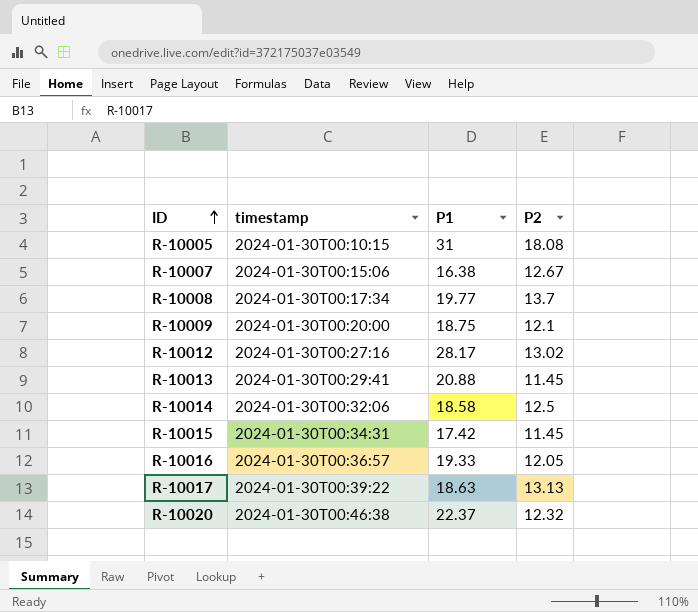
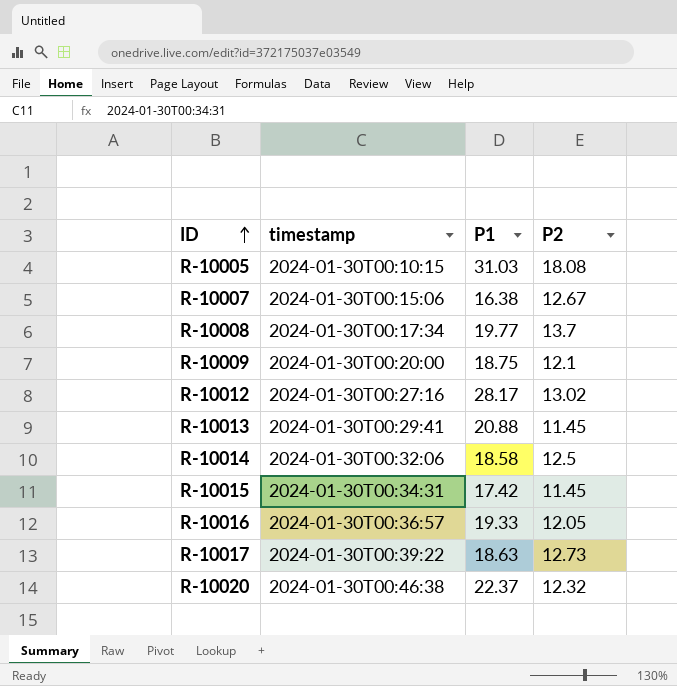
R-10005 | P1: 31 -> 31.03
R-10017 | P2: 13.13 -> 12.73

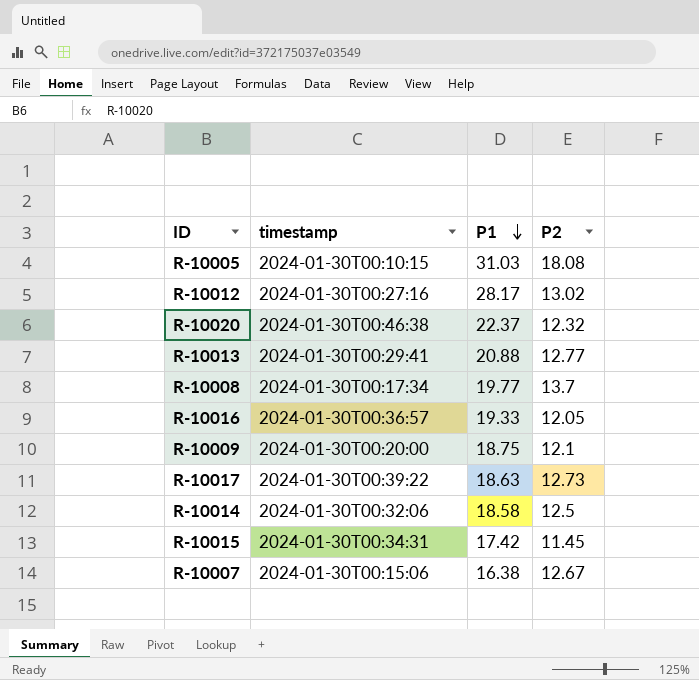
row order: ID ascending -> P1 descending
R-10013 | P2: 11.45 -> 12.77

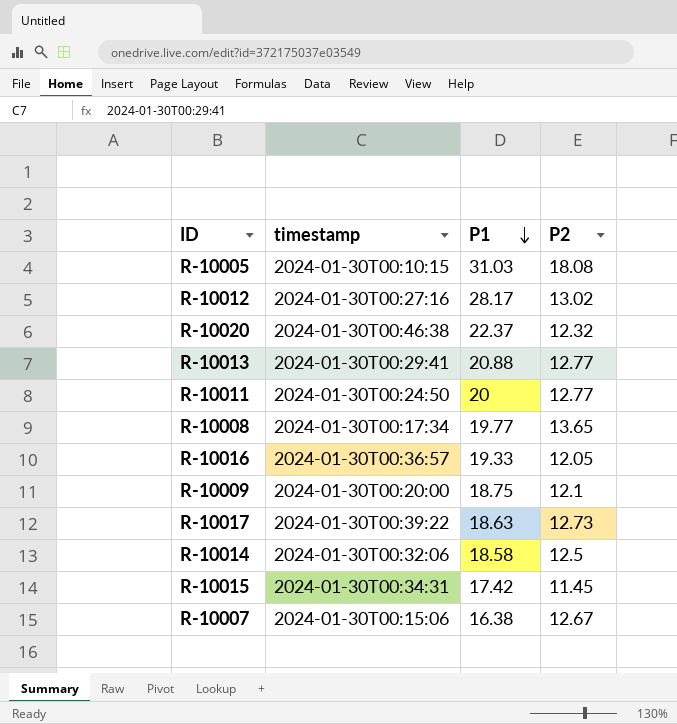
row R-10011: none -> 2024-01-30T00:24:50 | 20 | 12.77
R-10008 | P2: 13.7 -> 13.65

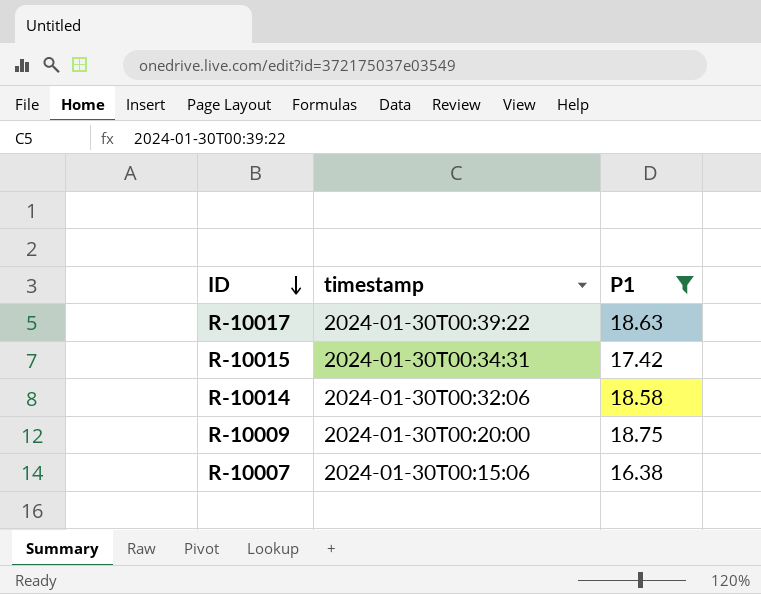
filter: none -> P1 <= 18.75
row order: P1 descending -> ID descending
column P2 | position: 4 -> none

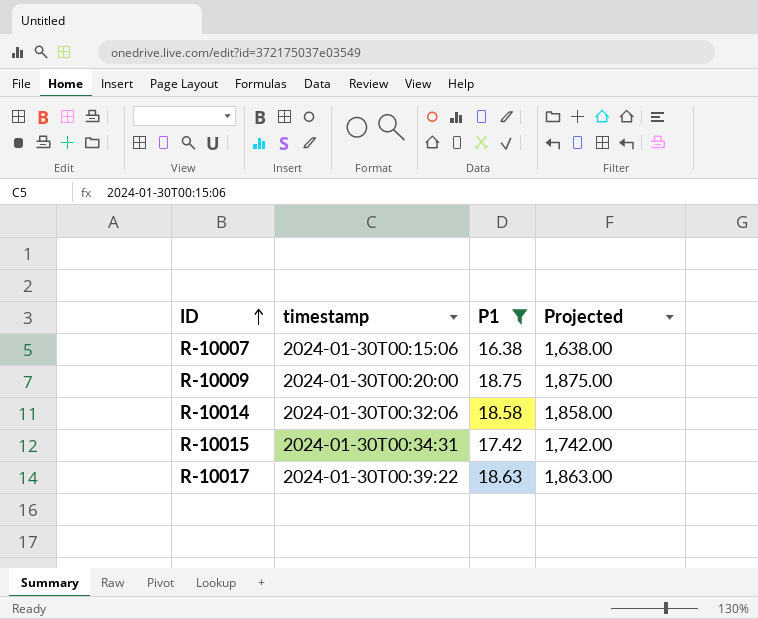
row order: ID descending -> ID ascending
column Projected | formula: none -> [P1] * 100

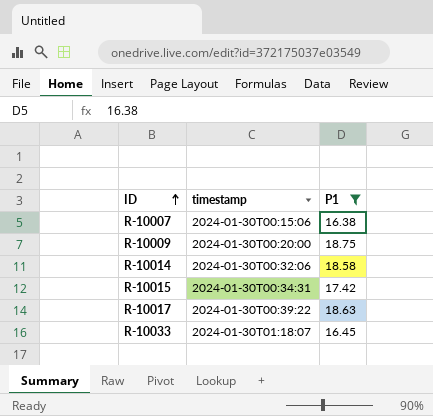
column Projected | formula: [P1] * 100 -> none
row R-10033: none -> 2024-01-30T01:18:07 | 16.45

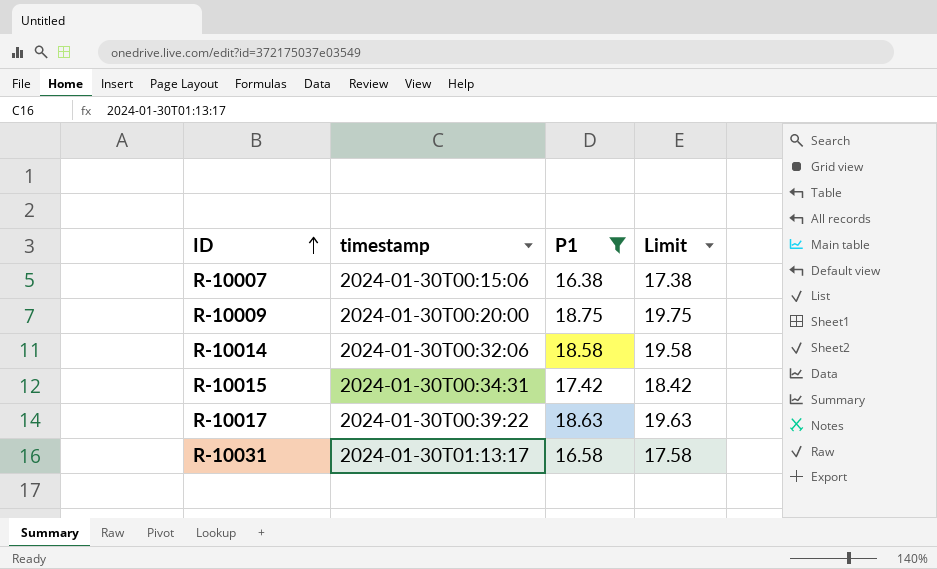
column Limit | formula: none -> [P1] + 1
row R-10033: 2024-01-30T01:18:07 | 16.45 -> none
row R-10031: none -> 2024-01-30T01:13:17 | 16.58 | 17.58

